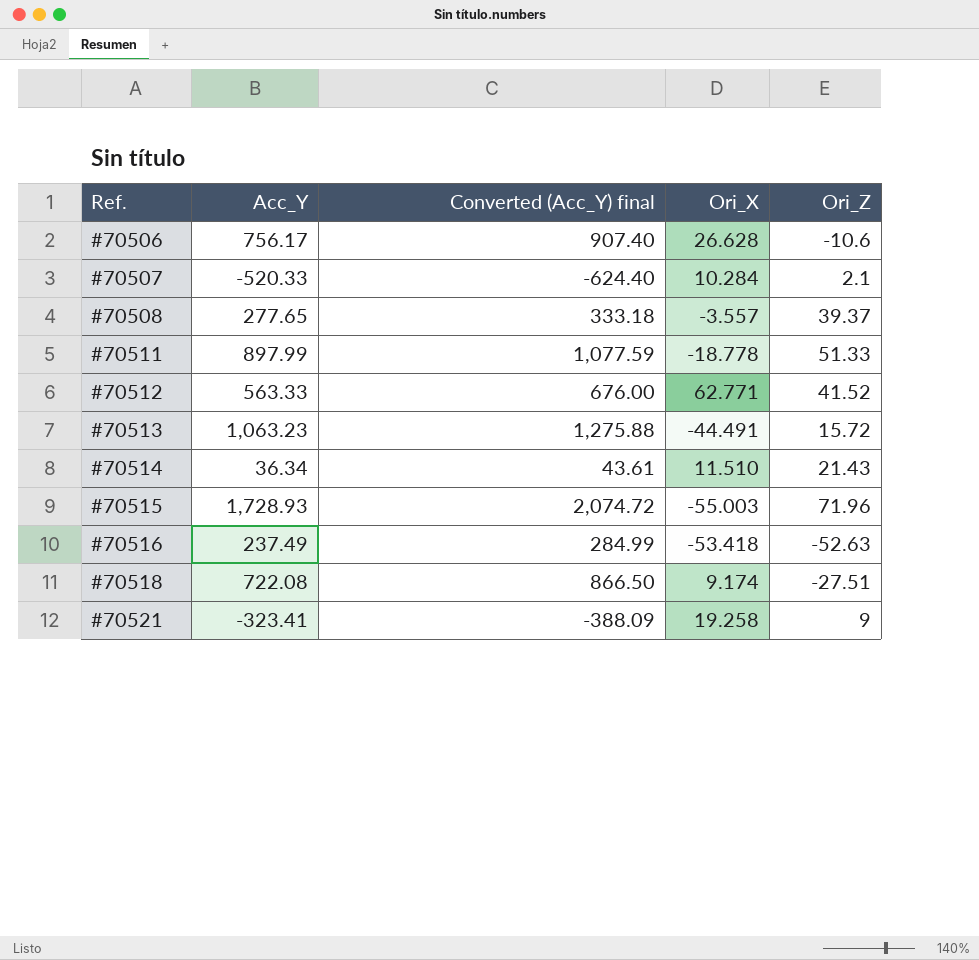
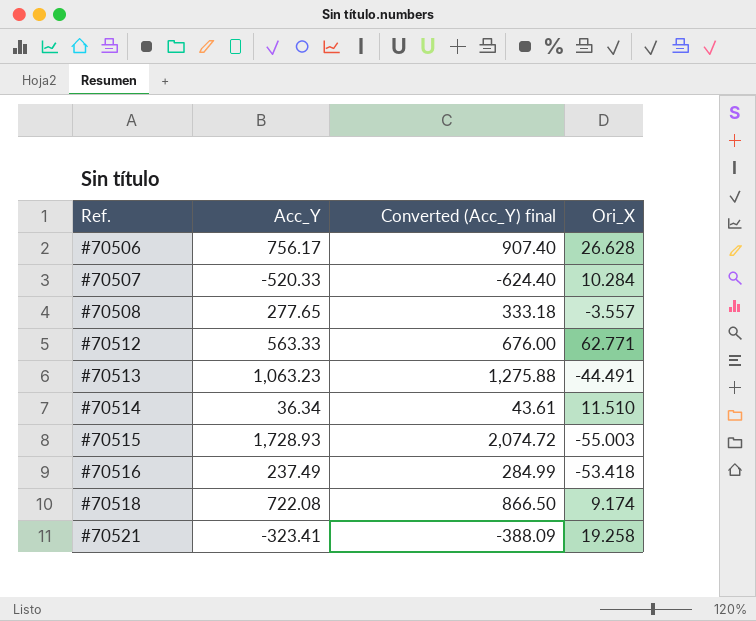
column Ori_Z | position: 5 -> none
row #70511: 897.99 | 1,077.59 | -18.778 | 51.33 -> none

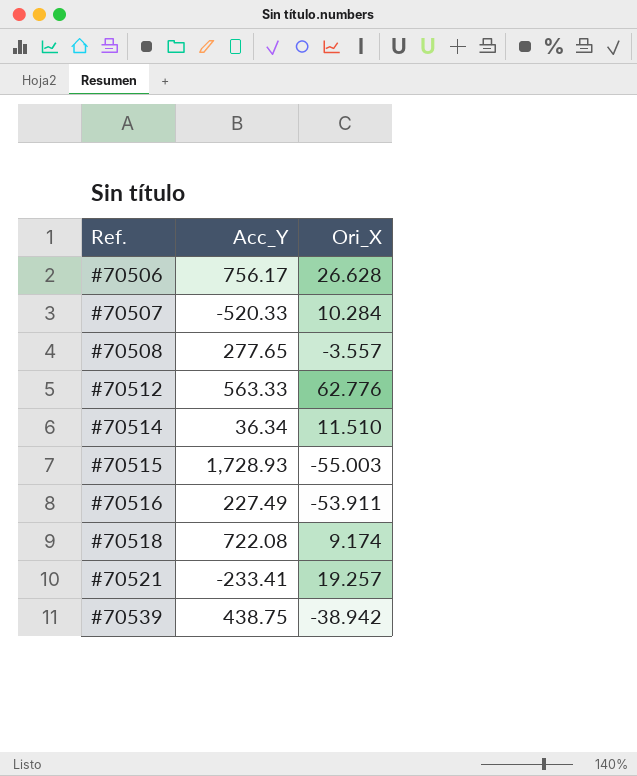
column Converted (Acc_Y) final | formula: [Acc_Y] * 1.2 -> none
row #70513: 1,063.23 | 1,275.88 | -44.491 -> none
#70512 | Ori_X: 62.771 -> 62.776
#70516 | Acc_Y: 237.49 -> 227.49
#70516 | Ori_X: -53.418 -> -53.911
#70521 | Acc_Y: -323.41 -> -233.41
#70521 | Ori_X: 19.258 -> 19.257
row #70539: none -> 438.75 | -38.942

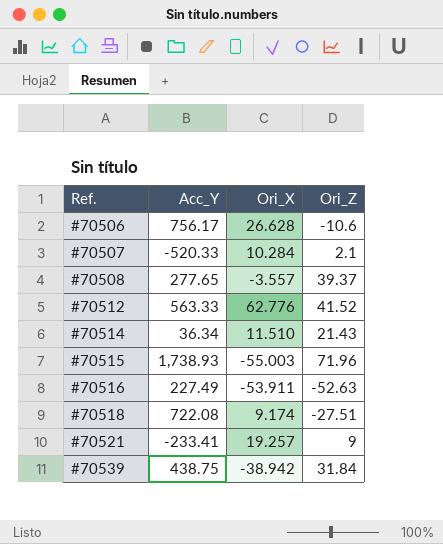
column Ori_Z | position: none -> 4
#70515 | Acc_Y: 1,728.93 -> 1,738.93

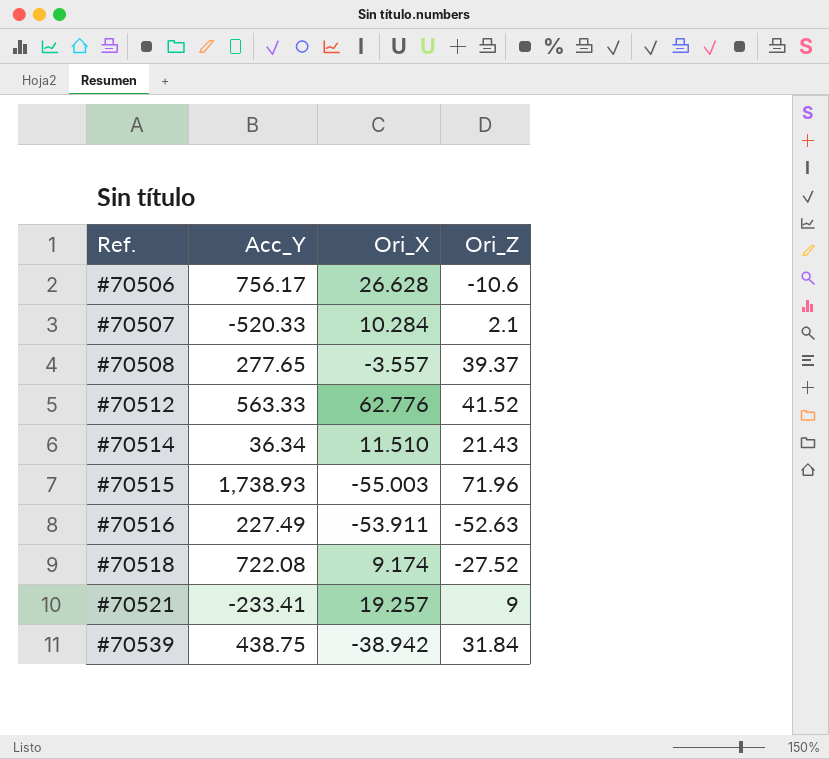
#70518 | Ori_Z: -27.51 -> -27.52

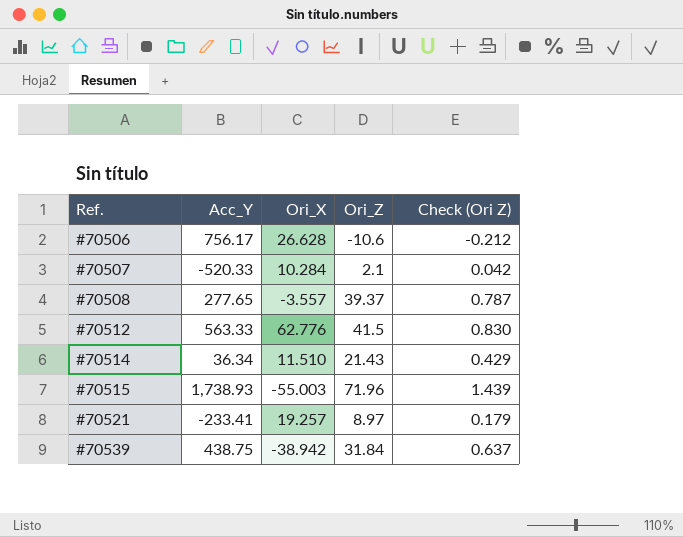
column Check (Ori Z) | formula: none -> [Ori_Z] * 0.02
row #70516: 227.49 | -53.911 | -52.63 -> none
row #70518: 722.08 | 9.174 | -27.52 -> none
#70512 | Ori_Z: 41.52 -> 41.5
#70521 | Ori_Z: 9 -> 8.97

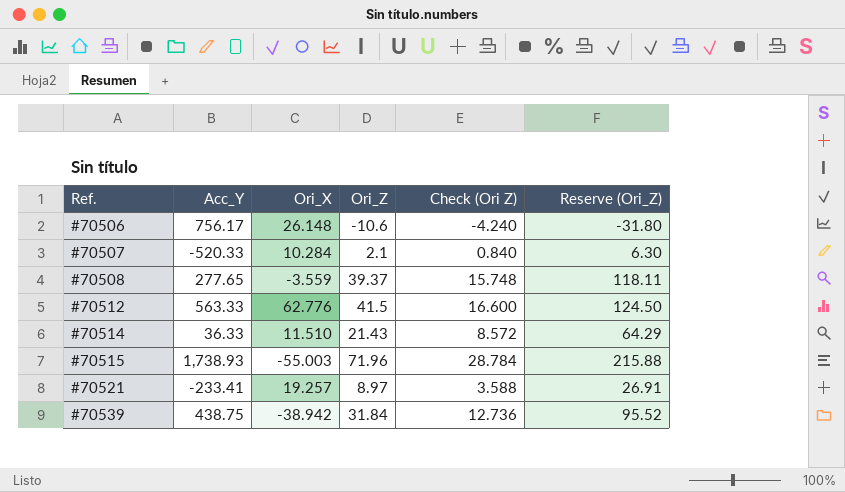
column Check (Ori Z) | formula: [Ori_Z] * 0.02 -> [Ori_Z] * 0.4
column Reserve (Ori_Z) | formula: none -> [Ori_Z] * 3
#70506 | Ori_X: 26.628 -> 26.148
#70508 | Ori_X: -3.557 -> -3.559
#70514 | Acc_Y: 36.34 -> 36.33

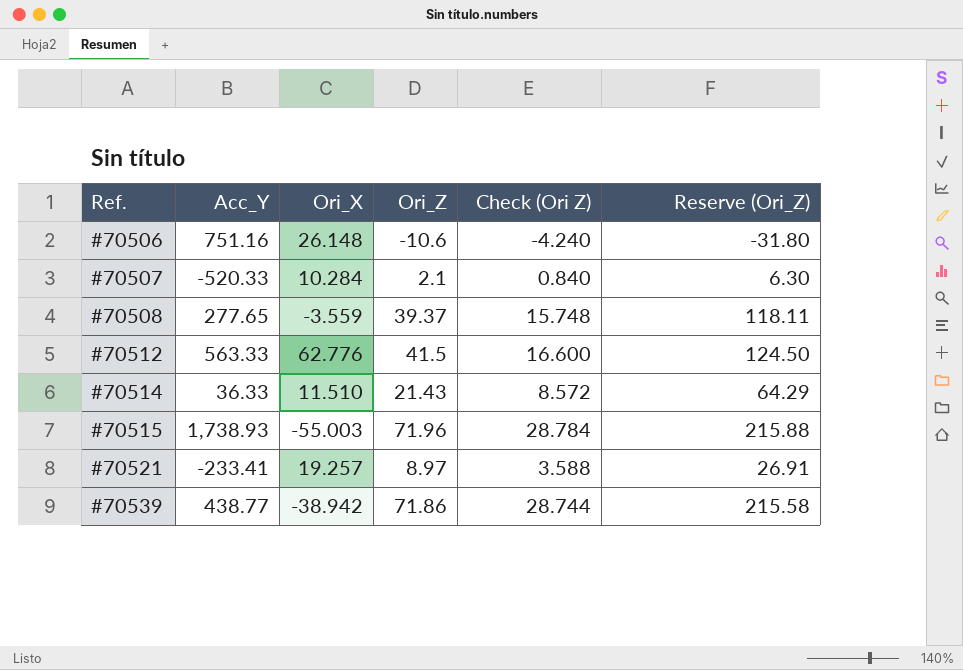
#70506 | Acc_Y: 756.17 -> 751.16
#70539 | Acc_Y: 438.75 -> 438.77
#70539 | Ori_Z: 31.84 -> 71.86
#70539 | Check (Ori Z): 12.736 -> 28.744
#70539 | Reserve (Ori_Z): 95.52 -> 215.58

